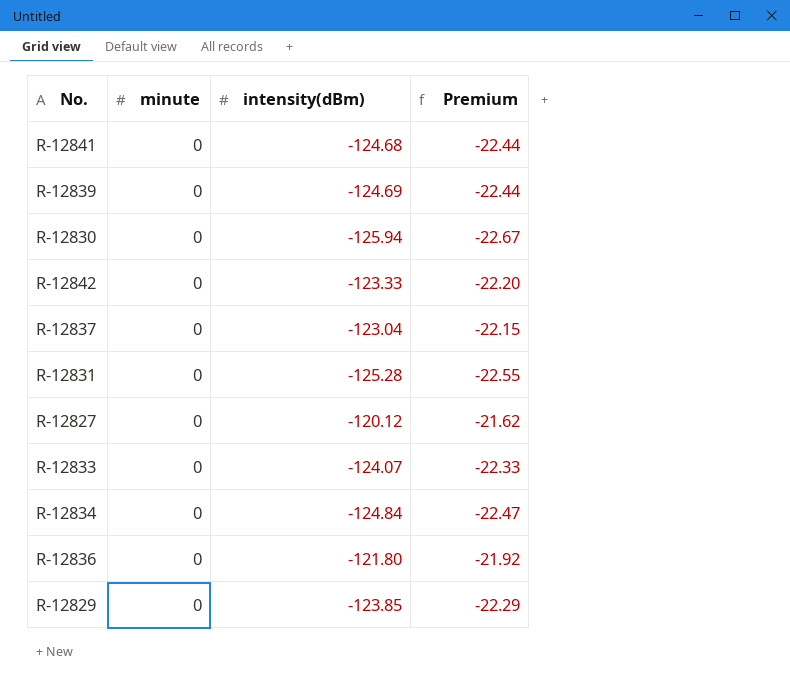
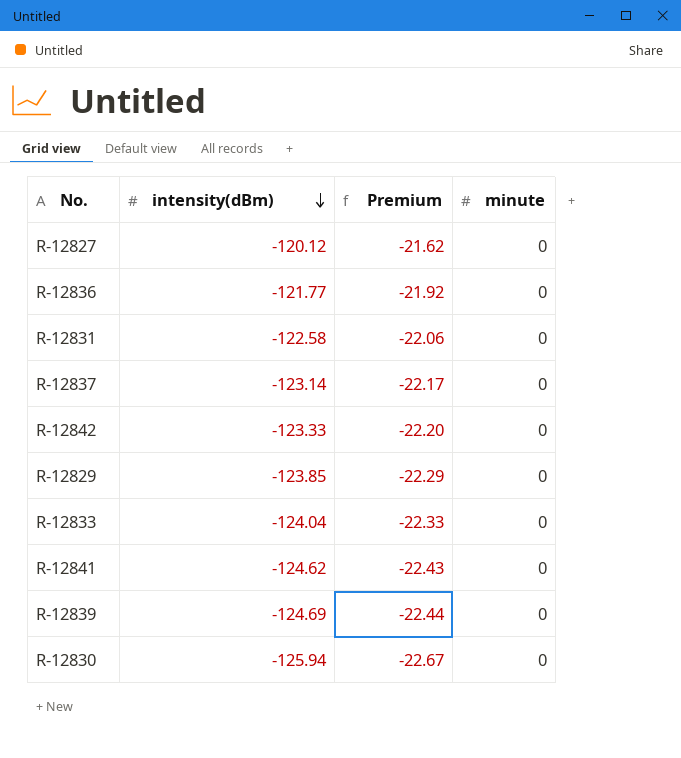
row order: none -> intensity(dBm) descending
column minute | position: 2 -> 4
row R-12834: 0 | -124.84 | -22.47 -> none
R-12836 | intensity(dBm): -121.80 -> -121.77
R-12831 | intensity(dBm): -125.28 -> -122.58
R-12831 | Premium: -22.55 -> -22.06
R-12837 | intensity(dBm): -123.04 -> -123.14
R-12837 | Premium: -22.15 -> -22.17
R-12833 | intensity(dBm): -124.07 -> -124.04
R-12841 | intensity(dBm): -124.68 -> -124.62
R-12841 | Premium: -22.44 -> -22.43

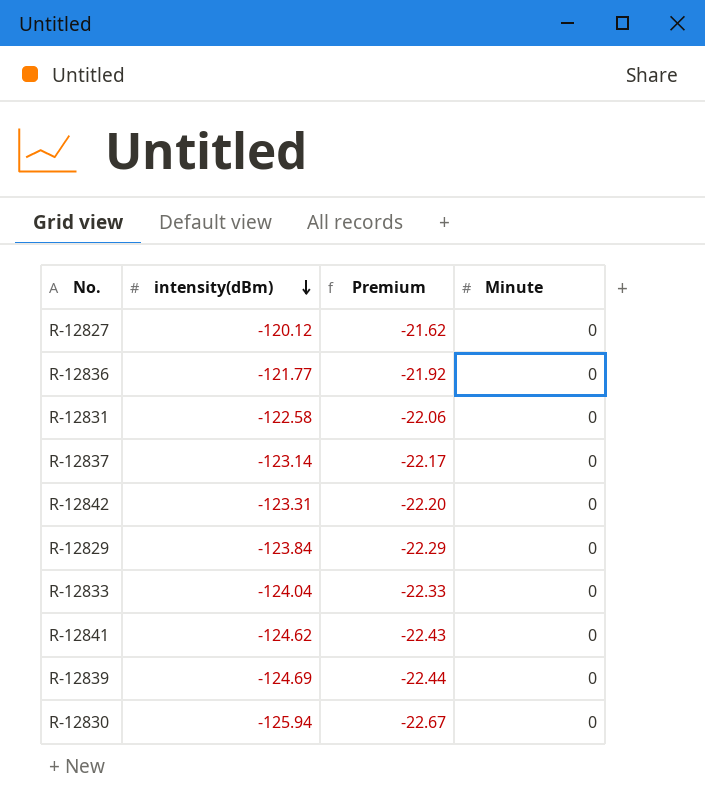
column name: minute -> Minute
R-12842 | intensity(dBm): -123.33 -> -123.31
R-12829 | intensity(dBm): -123.85 -> -123.84

